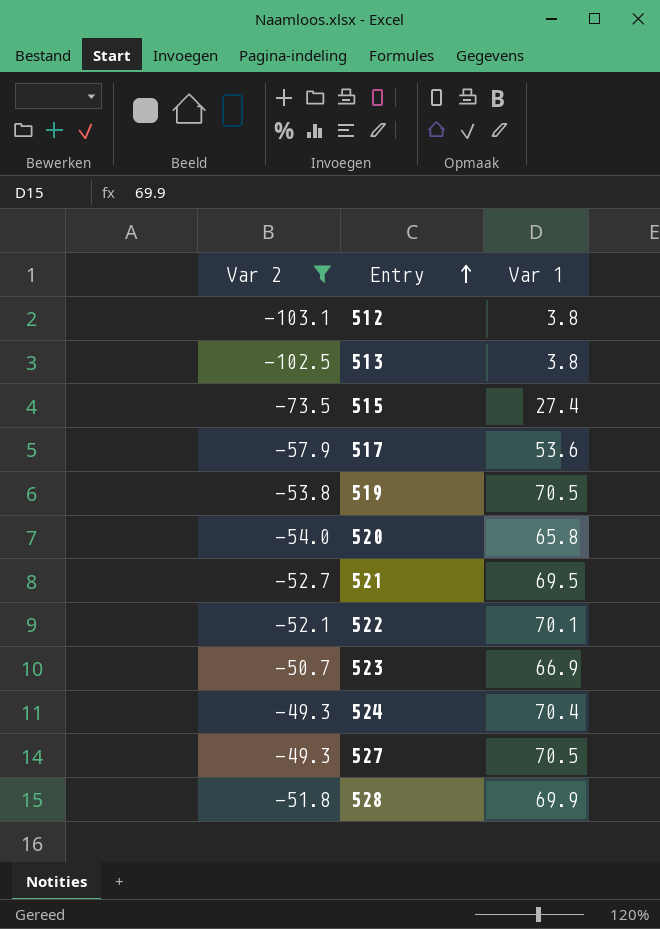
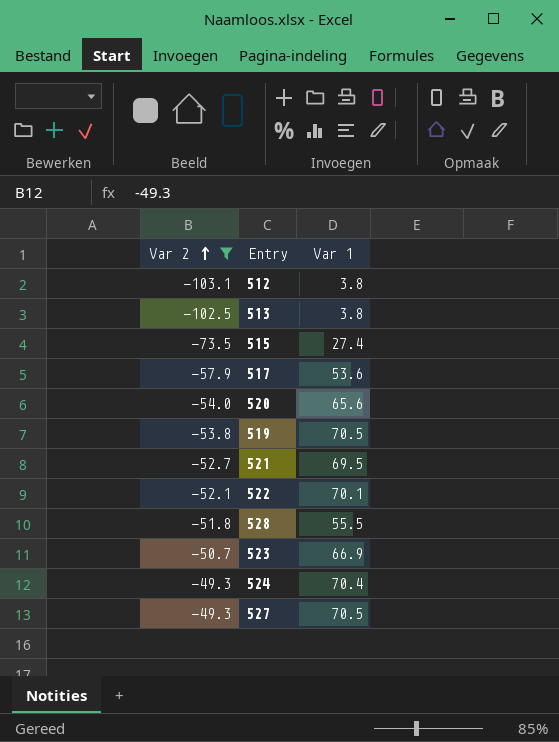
row order: Entry ascending -> Var 2 ascending
520 | Var 1: 65.8 -> 65.6
528 | Var 1: 69.9 -> 55.5

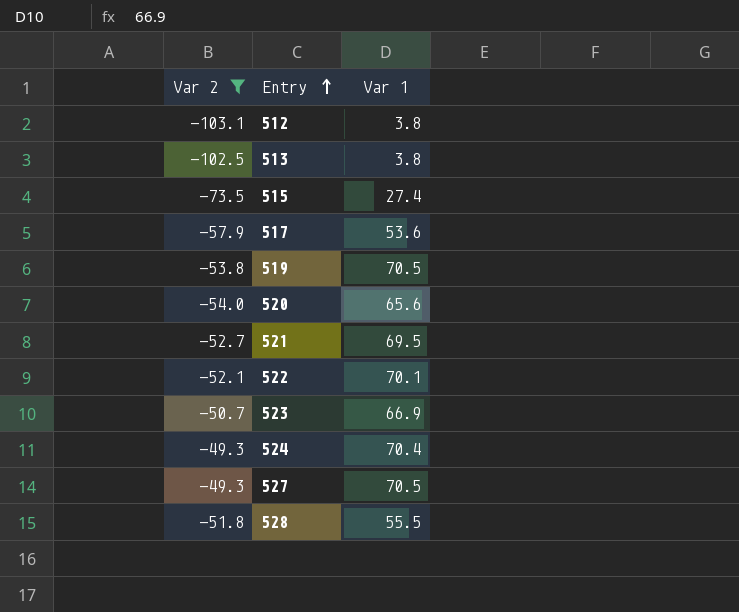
row order: Var 2 ascending -> Entry ascending

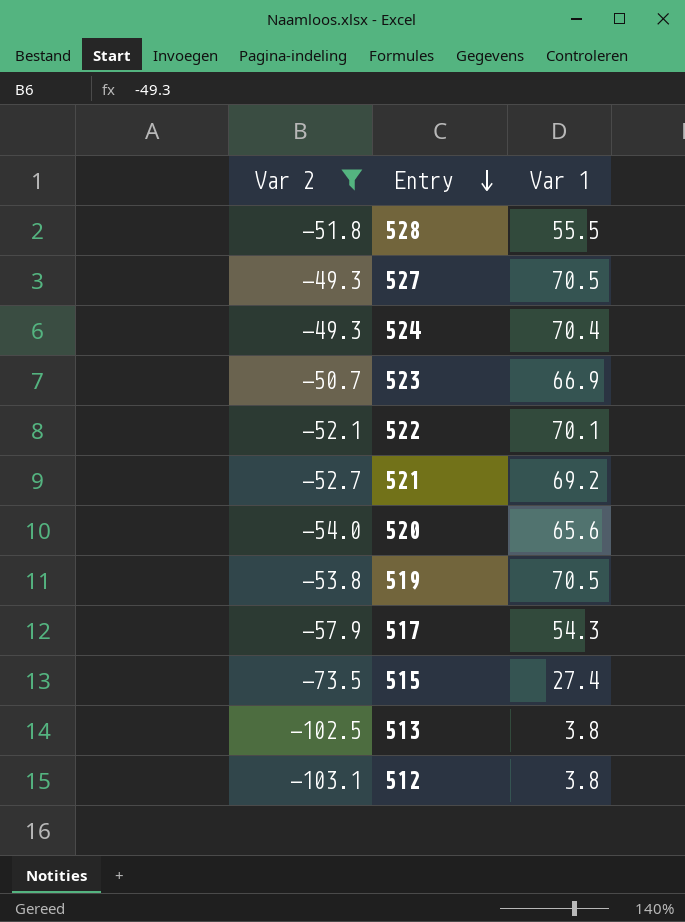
row order: Entry ascending -> Entry descending
521 | Var 1: 69.5 -> 69.2
517 | Var 1: 53.6 -> 54.3

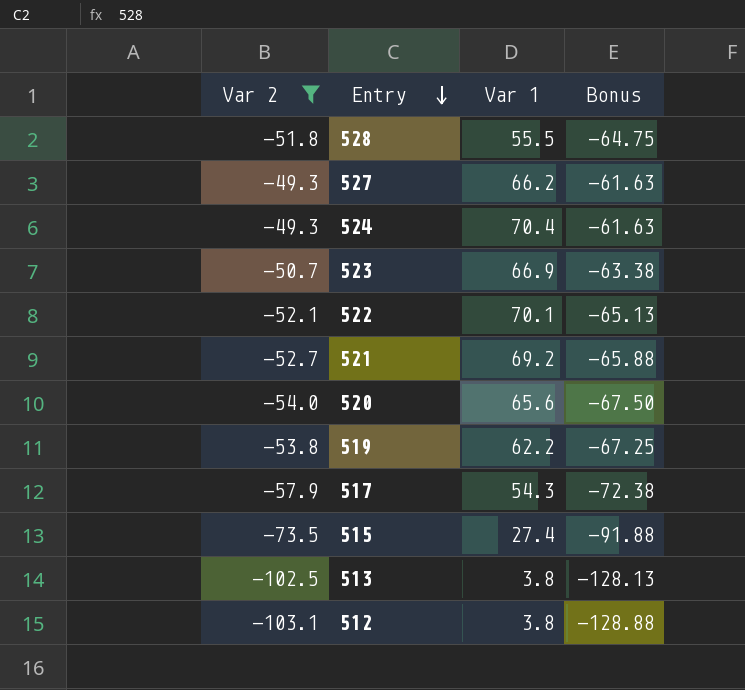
column Bonus | formula: none -> [Var 2] * 1.25
527 | Var 1: 70.5 -> 66.2
519 | Var 1: 70.5 -> 62.2

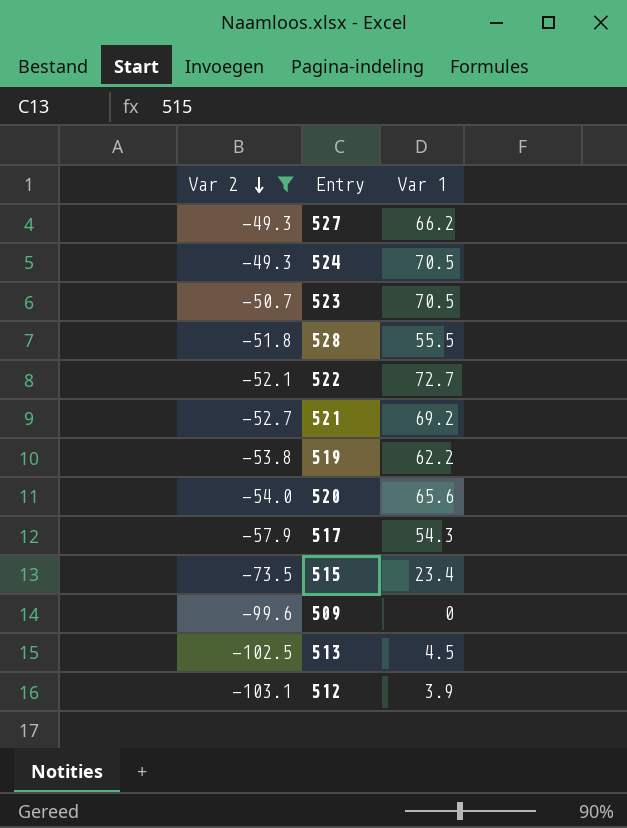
row order: Entry descending -> Var 2 descending
column Bonus | formula: [Var 2] * 1.25 -> none
524 | Var 1: 70.4 -> 70.5
523 | Var 1: 66.9 -> 70.5
522 | Var 1: 70.1 -> 72.7
515 | Var 1: 27.4 -> 23.4
row 509: none -> -99.6 | 0
513 | Var 1: 3.8 -> 4.5
512 | Var 1: 3.8 -> 3.9

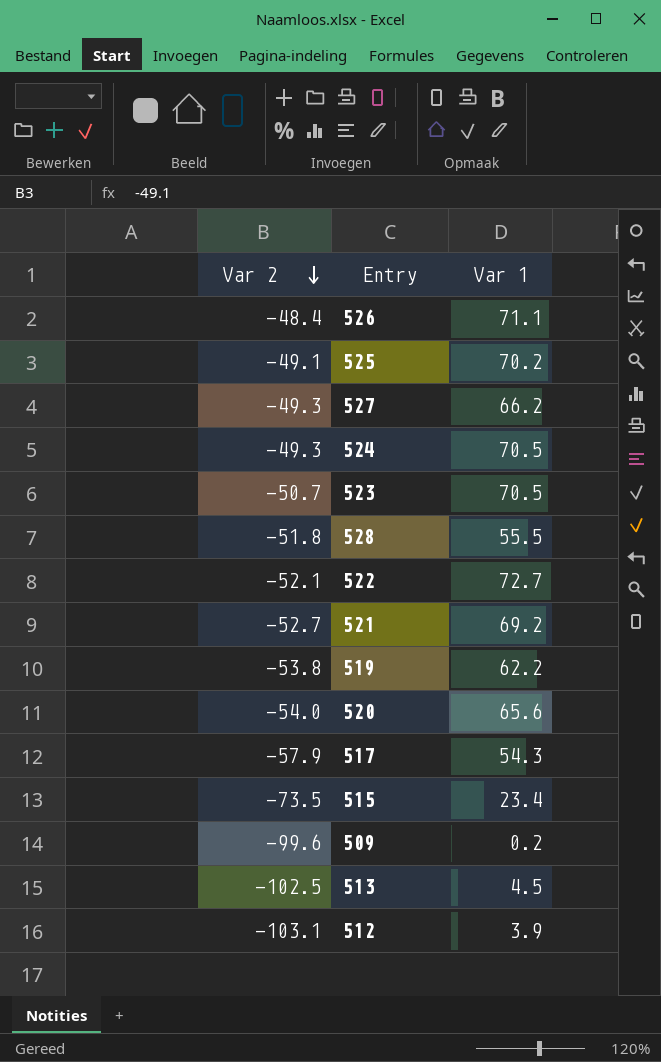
filter: Var 2 <= -49.3 -> none
509 | Var 1: 0 -> 0.2

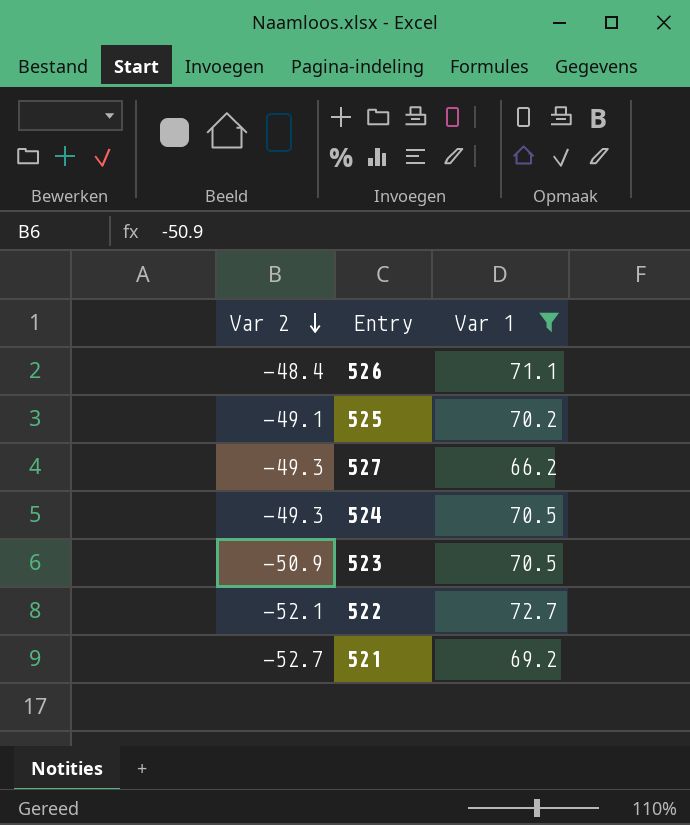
filter: none -> Var 1 >= 66.2
523 | Var 2: -50.7 -> -50.9

